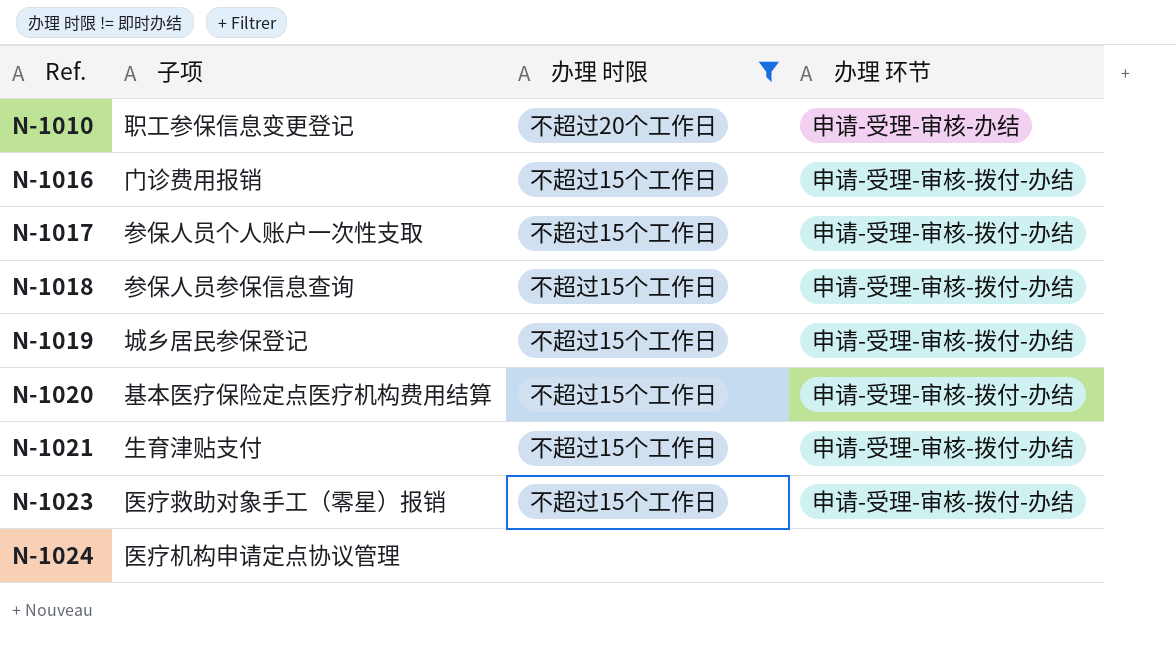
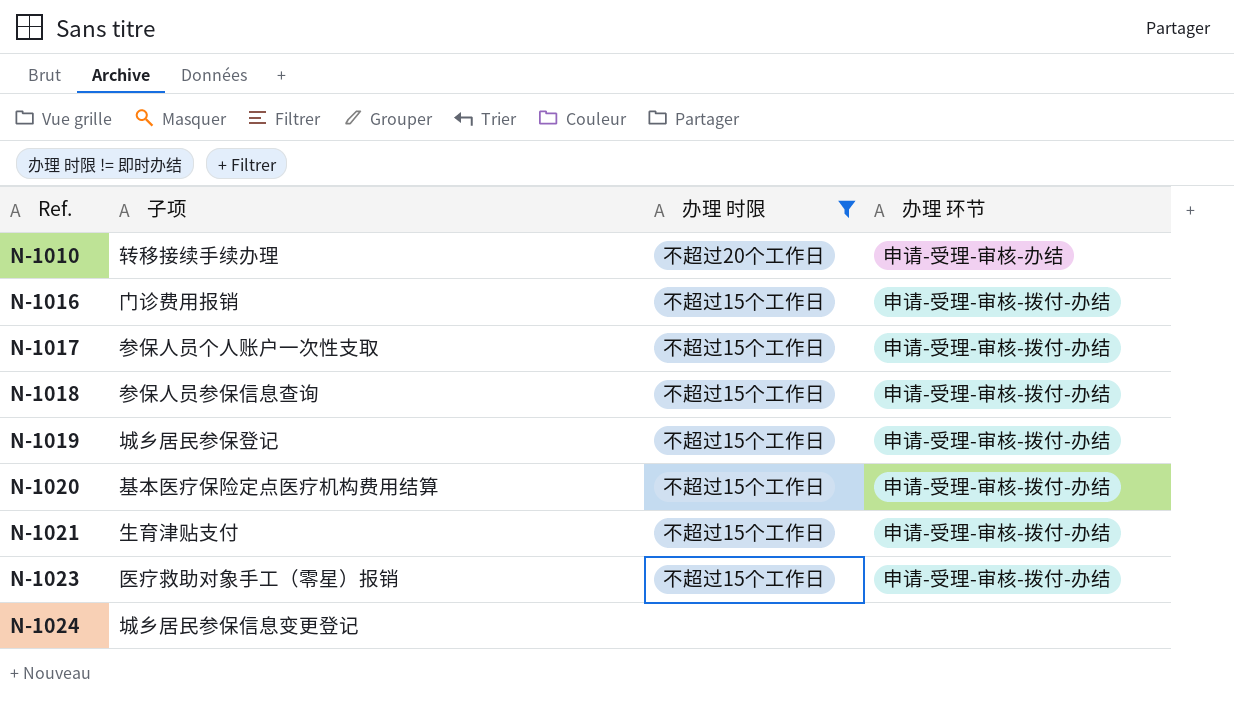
N-1010 | 子项: 职工参保信息变更登记 -> 转移接续手续办理
N-1024 | 子项: 医疗机构申请定点协议管理 -> 城乡居民参保信息变更登记

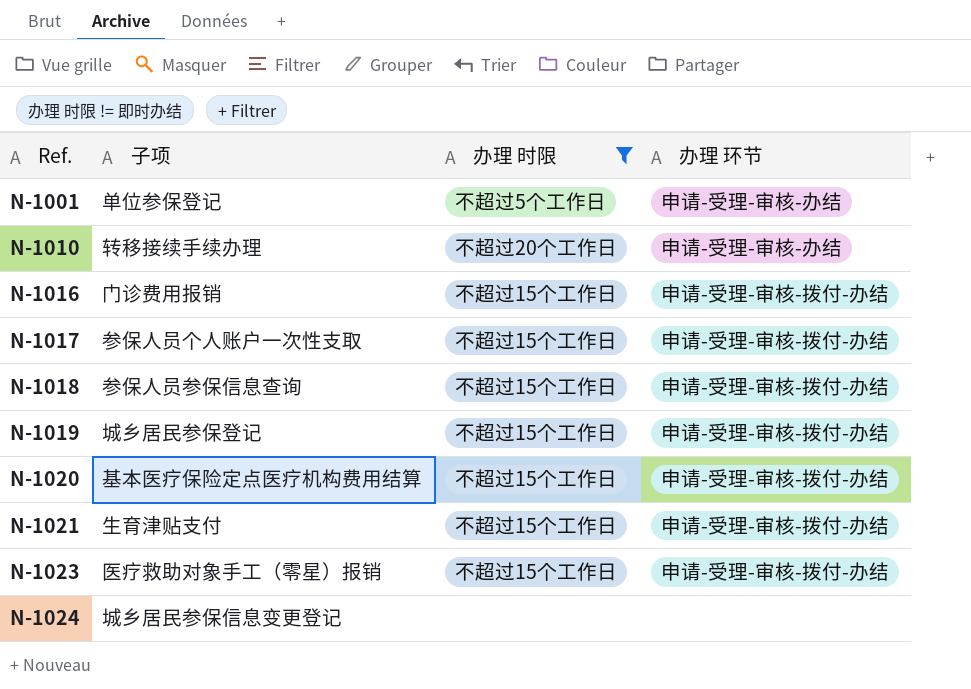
row N-1001: none -> 单位参保登记 | 不超过5个工作日 | 申请-受理-审核-办结

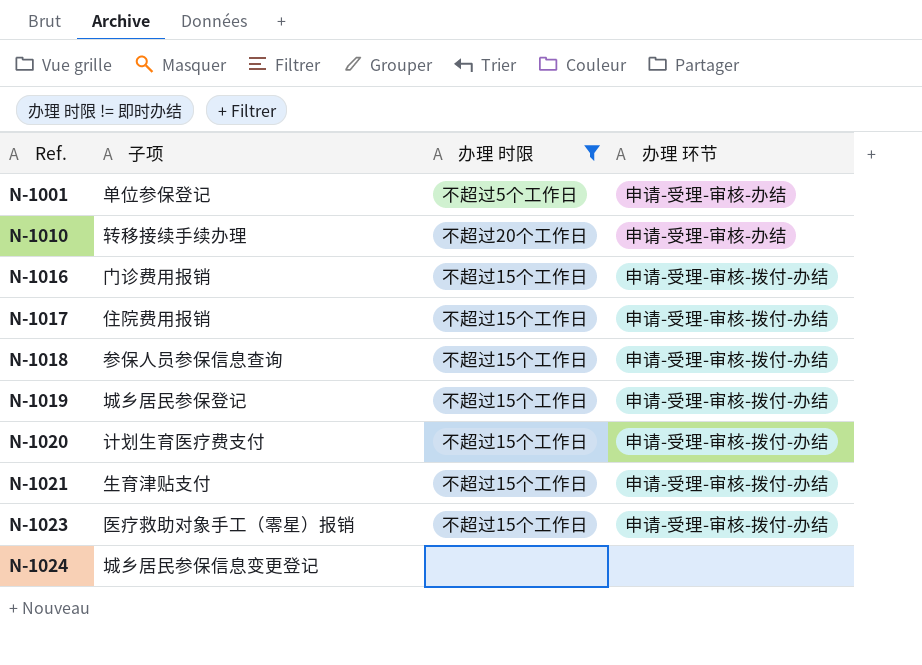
N-1017 | 子项: 参保人员个人账户一次性支取 -> 住院费用报销
N-1020 | 子项: 基本医疗保险定点医疗机构费用结算 -> 计划生育医疗费支付

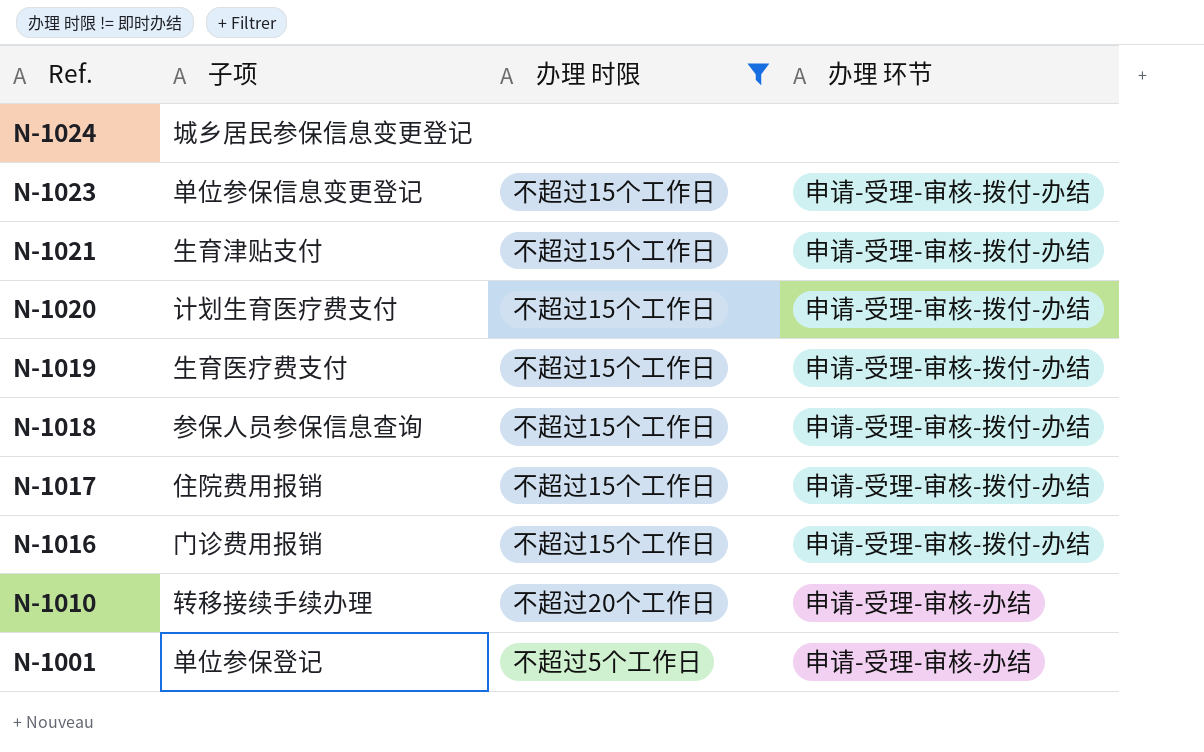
row order: Ref. ascending -> Ref. descending
N-1023 | 子项: 医疗救助对象手工（零星）报销 -> 单位参保信息变更登记
N-1019 | 子项: 城乡居民参保登记 -> 生育医疗费支付

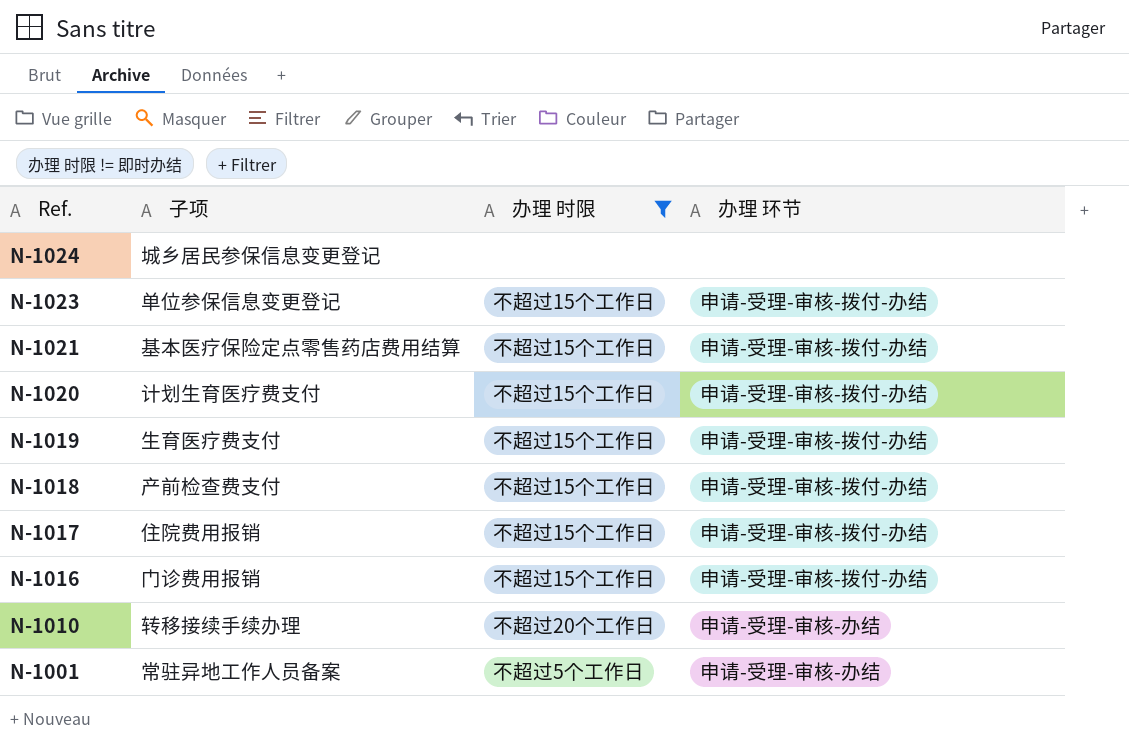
N-1021 | 子项: 生育津贴支付 -> 基本医疗保险定点零售药店费用结算
N-1018 | 子项: 参保人员参保信息查询 -> 产前检查费支付
N-1001 | 子项: 单位参保登记 -> 常驻异地工作人员备案

